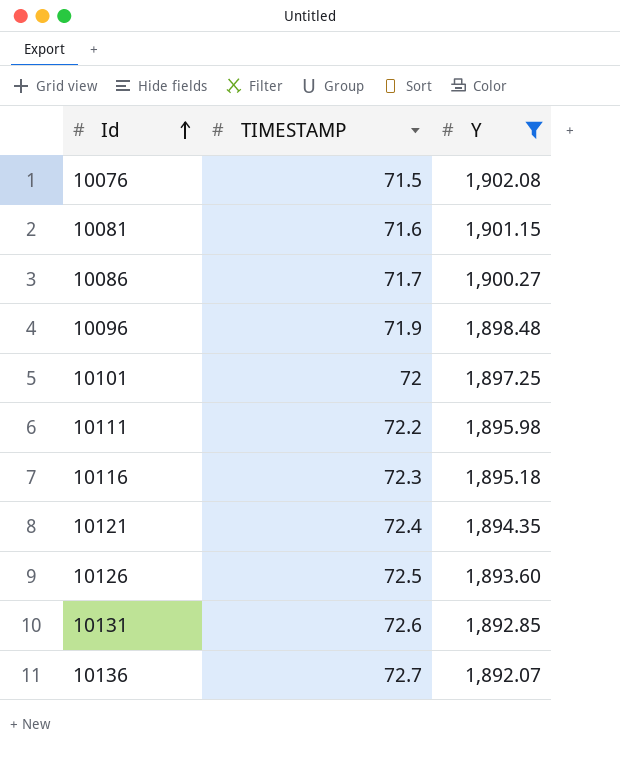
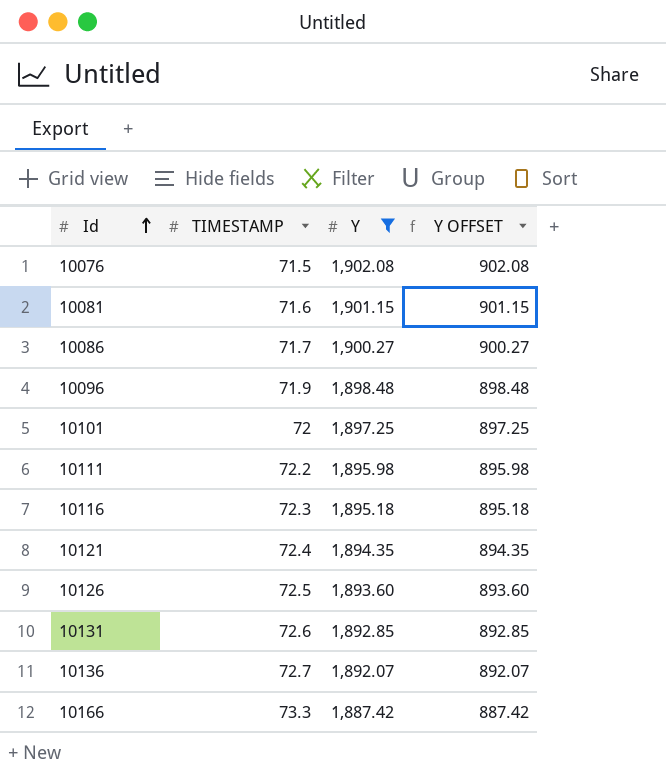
column Y OFFSET | formula: none -> [Y] - 1000
row 10166: none -> 73.3 | 1,887.42 | 887.42

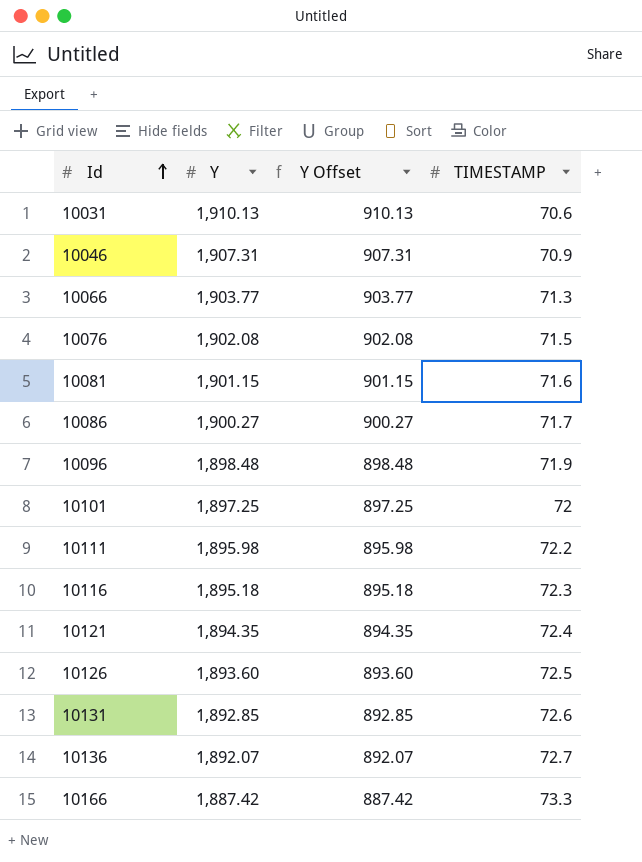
filter: Y <= 1,902.08 -> none
column name: Y OFFSET -> Y Offset
column TIMESTAMP | position: 2 -> 4

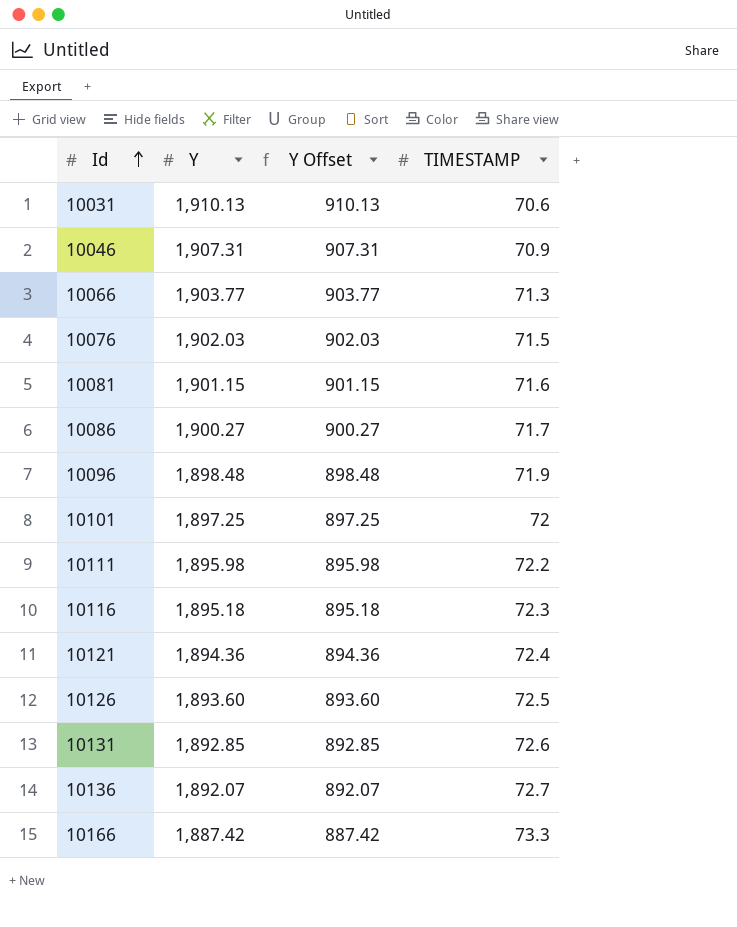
10076 | Y: 1,902.08 -> 1,902.03
10076 | Y Offset: 902.08 -> 902.03
10121 | Y: 1,894.35 -> 1,894.36
10121 | Y Offset: 894.35 -> 894.36

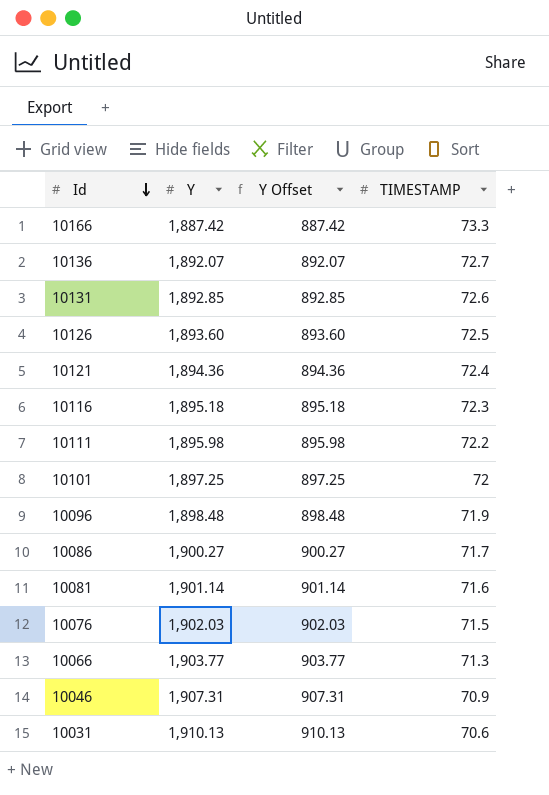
row order: Id ascending -> Id descending
10081 | Y: 1,901.15 -> 1,901.14
10081 | Y Offset: 901.15 -> 901.14

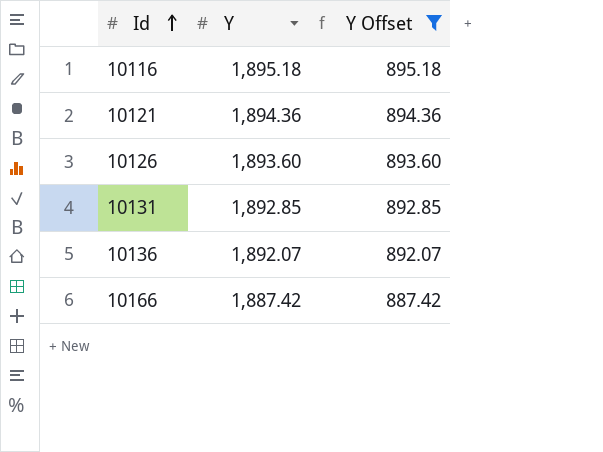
filter: none -> Y Offset <= 895.18
row order: Id descending -> Id ascending
column TIMESTAMP | position: 4 -> none

